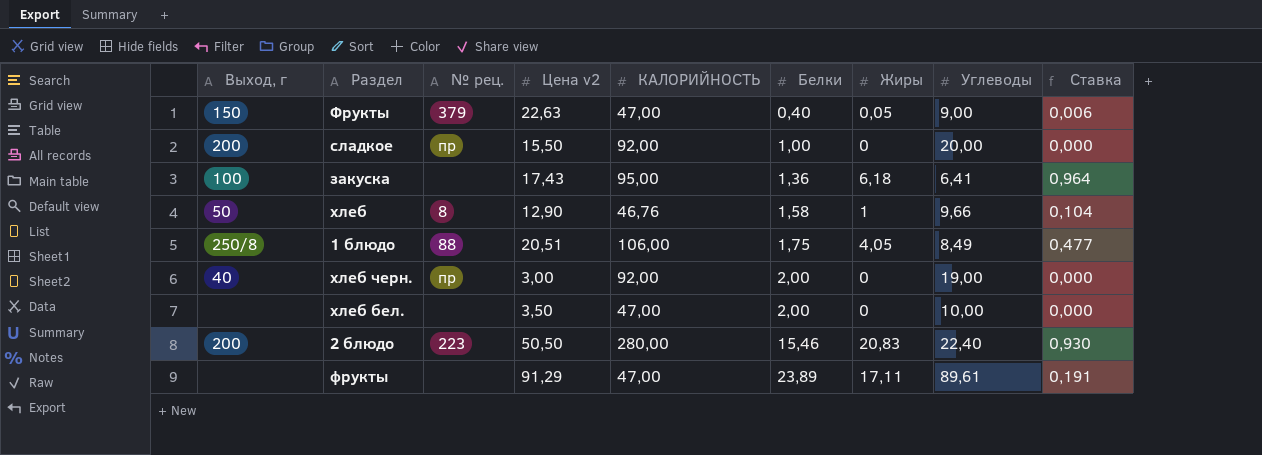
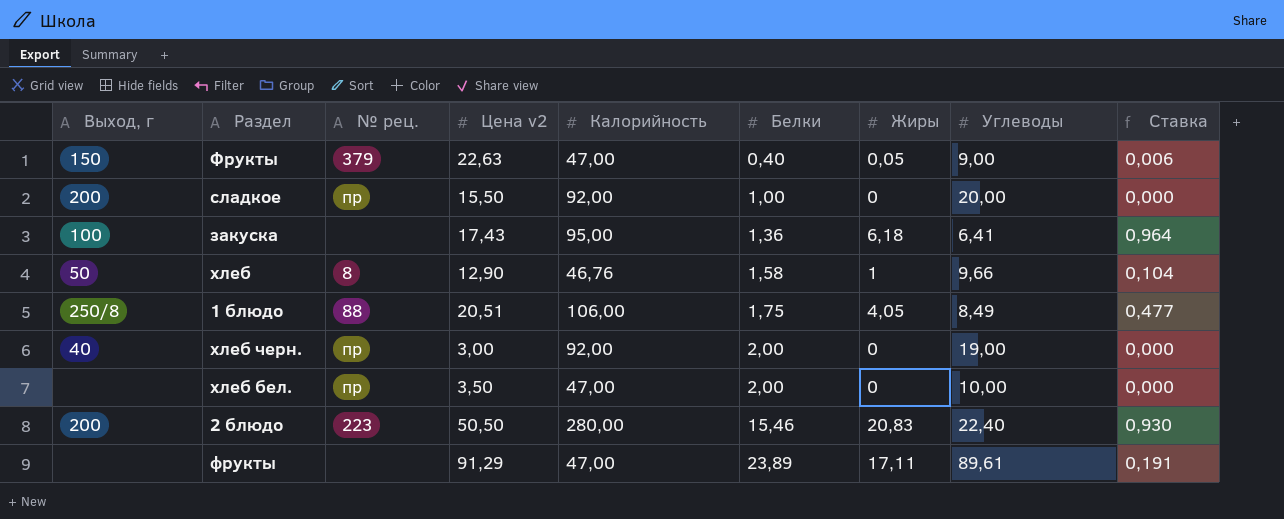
column name: КАЛОРИЙНОСТЬ -> Калорийность
хлеб бел. | № рец.: none -> пр

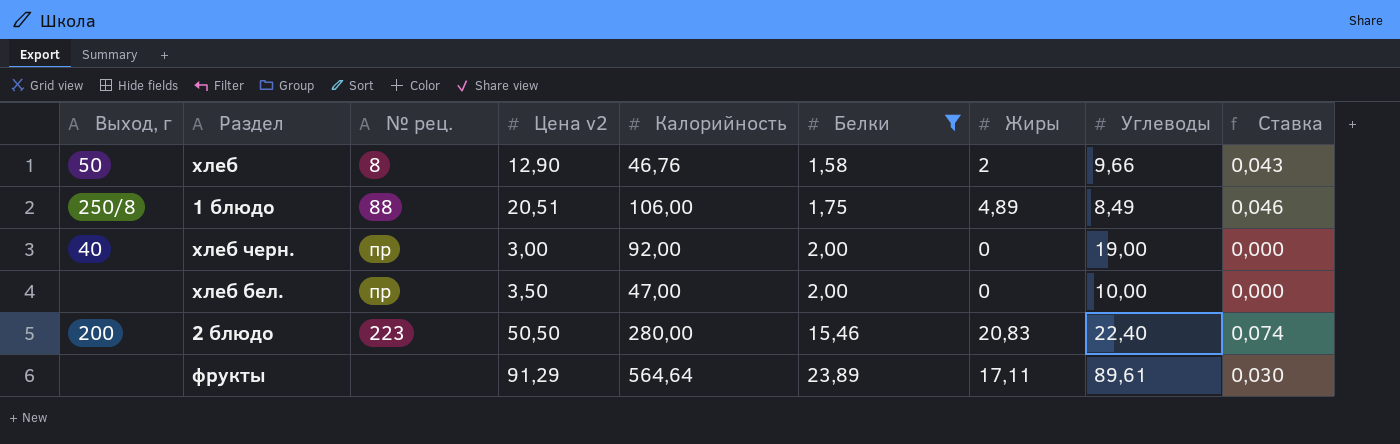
filter: none -> Белки >= 1,58
column Ставка | formula: [Жиры] / [Углеводы] -> [Жиры] / [Калорийность]
хлеб | Жиры: 1 -> 2
1 блюдо | Жиры: 4,05 -> 4,89
фрукты | Калорийность: 47,00 -> 564,64

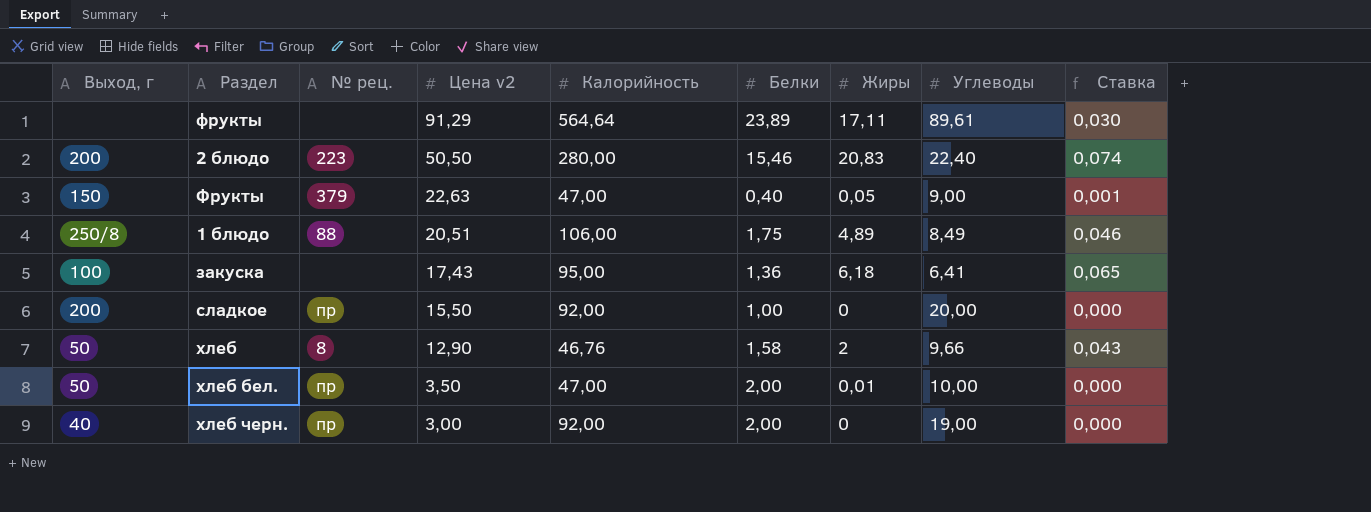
filter: Белки >= 1,58 -> none
row order: Белки ascending -> Цена v2 descending
хлеб бел. | Выход, г: none -> 50
хлеб бел. | Жиры: 0 -> 0,01

